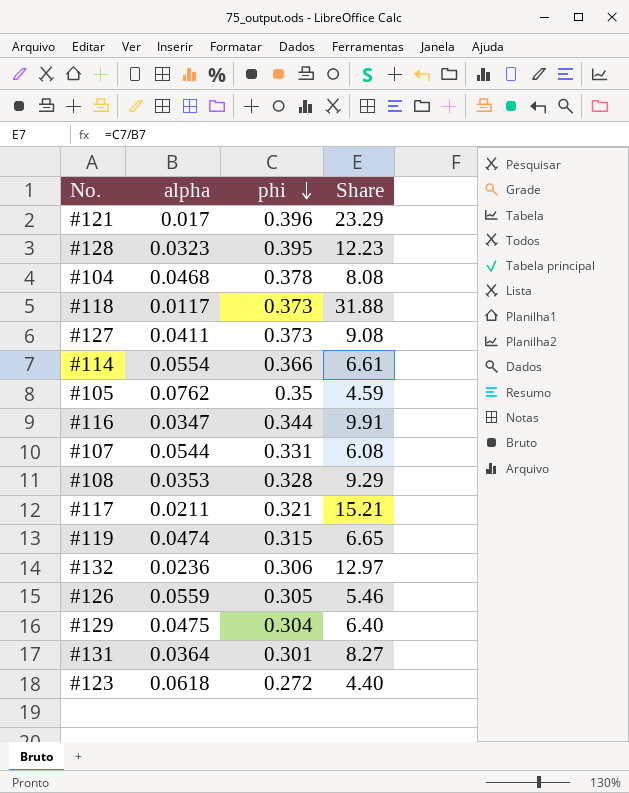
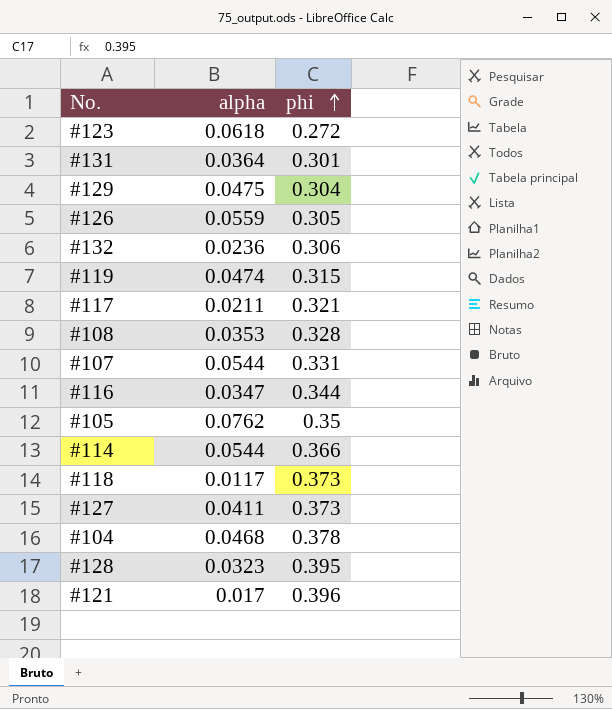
row order: phi descending -> phi ascending
column Share | formula: [phi] / [alpha] -> none
#114 | alpha: 0.0554 -> 0.0544

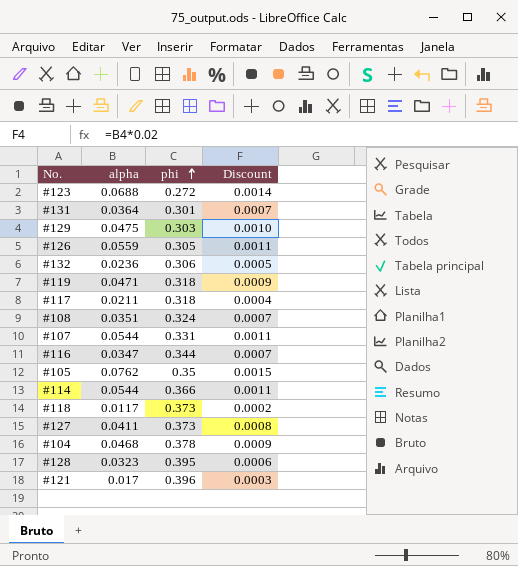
column Discount | formula: none -> [alpha] * 0.02
#123 | alpha: 0.0618 -> 0.0688
#129 | phi: 0.304 -> 0.303
#119 | alpha: 0.0474 -> 0.0471
#119 | phi: 0.315 -> 0.318
#117 | phi: 0.321 -> 0.318
#108 | alpha: 0.0353 -> 0.0351
#108 | phi: 0.328 -> 0.324

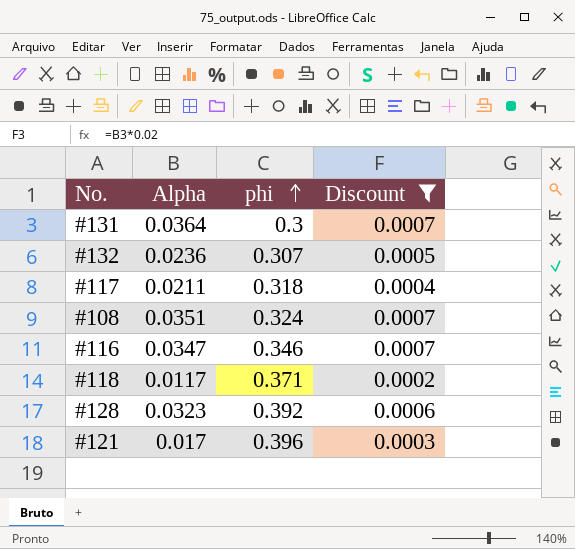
filter: none -> Discount <= 0.0007
column name: alpha -> Alpha
#131 | phi: 0.301 -> 0.3
#132 | phi: 0.306 -> 0.307
#116 | phi: 0.344 -> 0.346
#118 | phi: 0.373 -> 0.371
#128 | phi: 0.395 -> 0.392

